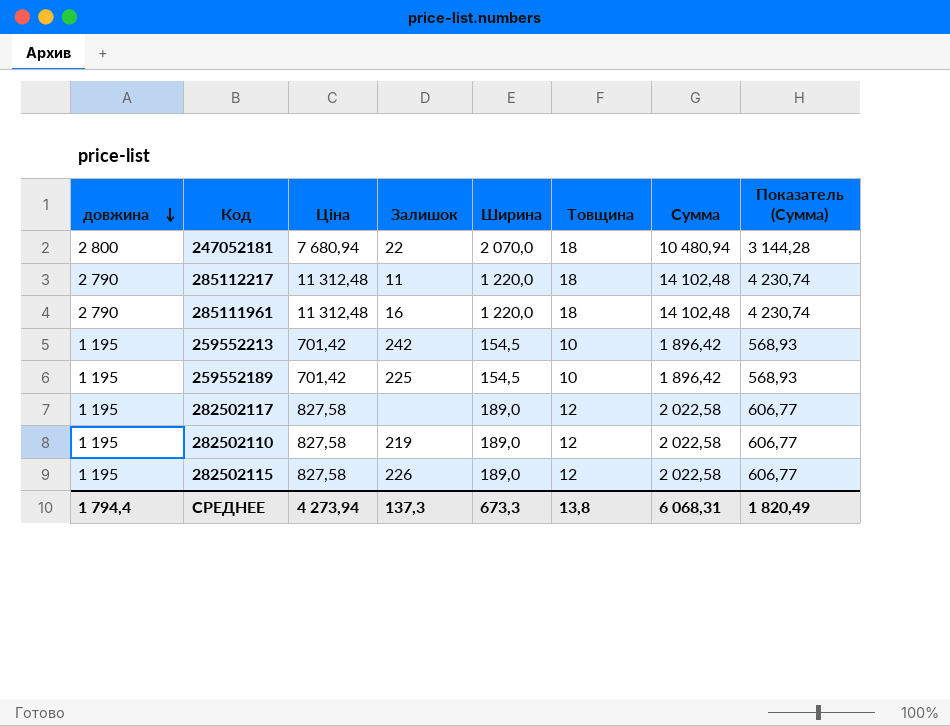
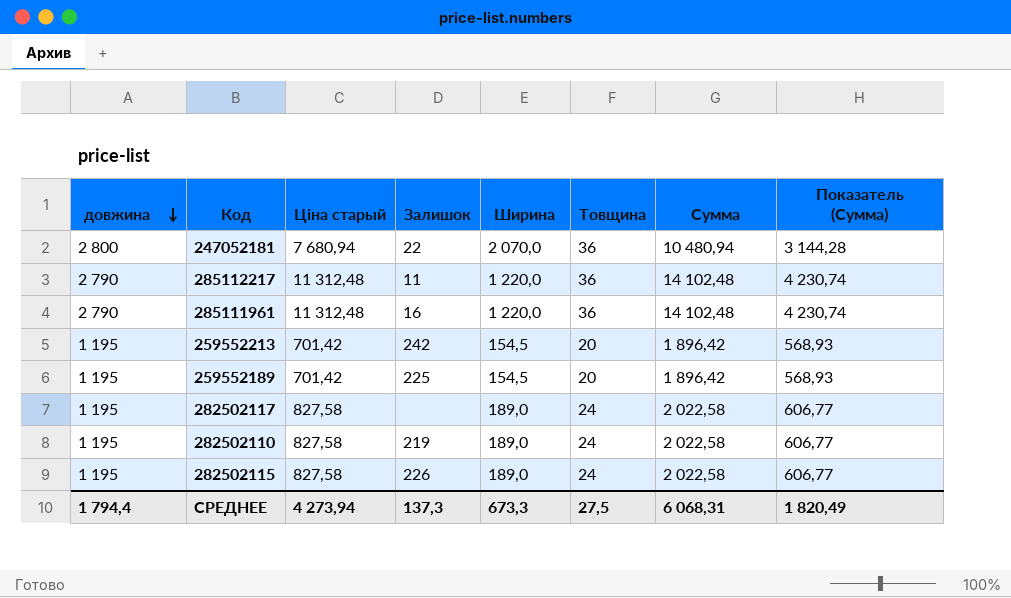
column name: Ціна -> Ціна старый
247052181 | Товщина: 18 -> 36
285112217 | Товщина: 18 -> 36
285111961 | Товщина: 18 -> 36
259552213 | Товщина: 10 -> 20
259552189 | Товщина: 10 -> 20
282502117 | Товщина: 12 -> 24
282502110 | Товщина: 12 -> 24
282502115 | Товщина: 12 -> 24
СРЕДНЕЕ | Товщина: 13,8 -> 27,5

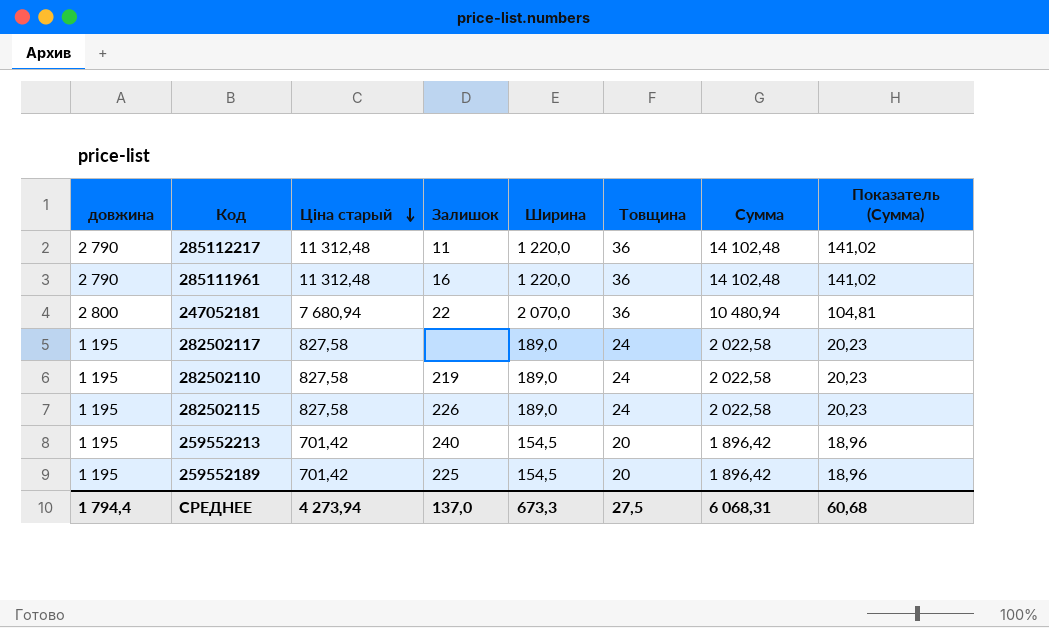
row order: довжина descending -> Ціна старый descending
column Показатель (Сумма) | formula: [Сумма] * 0,3 -> [Сумма] * 0,01
259552213 | Залишок: 242 -> 240
СРЕДНЕЕ | Залишок: 137,3 -> 137,0
СРЕДНЕЕ | Показатель (Сумма): 1 820,49 -> 60,68

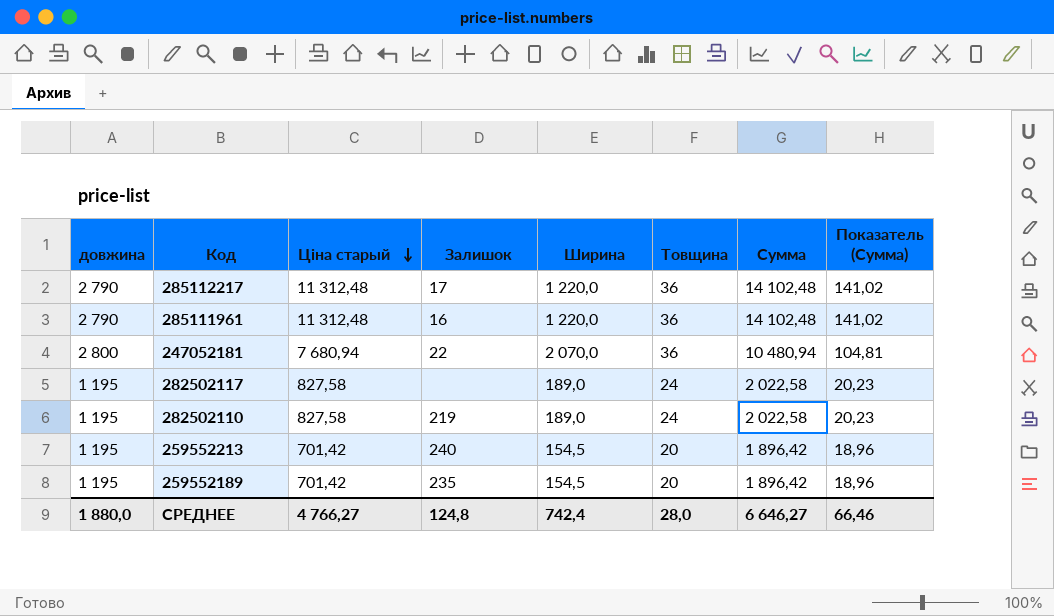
row 282502115: 1 195 | 827,58 | 226 | 189,0 | 24 | 2 022,58 | 20,23 -> none
285112217 | Залишок: 11 -> 17
259552189 | Залишок: 225 -> 235
СРЕДНЕЕ | довжина: 1 794,4 -> 1 880,0
СРЕДНЕЕ | Ціна старый: 4 273,94 -> 4 766,27
СРЕДНЕЕ | Залишок: 137,0 -> 124,8
СРЕДНЕЕ | Ширина: 673,3 -> 742,4
СРЕДНЕЕ | Товщина: 27,5 -> 28,0
СРЕДНЕЕ | Сумма: 6 068,31 -> 6 646,27
СРЕДНЕЕ | Показатель (Сумма): 60,68 -> 66,46

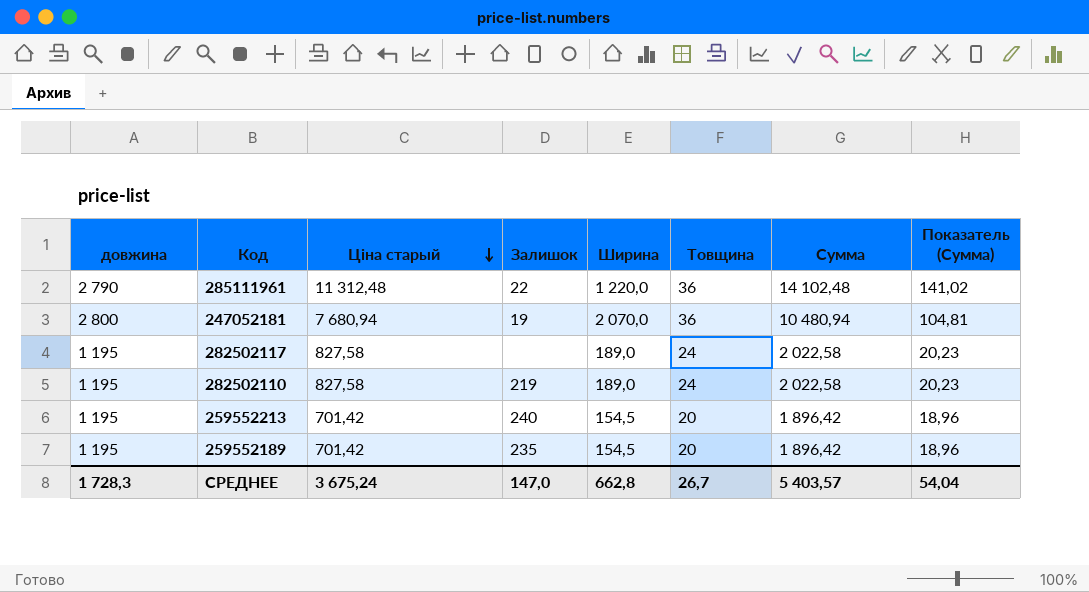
row 285112217: 2 790 | 11 312,48 | 17 | 1 220,0 | 36 | 14 102,48 | 141,02 -> none
285111961 | Залишок: 16 -> 22
247052181 | Залишок: 22 -> 19
СРЕДНЕЕ | довжина: 1 880,0 -> 1 728,3
СРЕДНЕЕ | Ціна старый: 4 766,27 -> 3 675,24
СРЕДНЕЕ | Залишок: 124,8 -> 147,0
СРЕДНЕЕ | Ширина: 742,4 -> 662,8
СРЕДНЕЕ | Товщина: 28,0 -> 26,7
СРЕДНЕЕ | Сумма: 6 646,27 -> 5 403,57
СРЕДНЕЕ | Показатель (Сумма): 66,46 -> 54,04

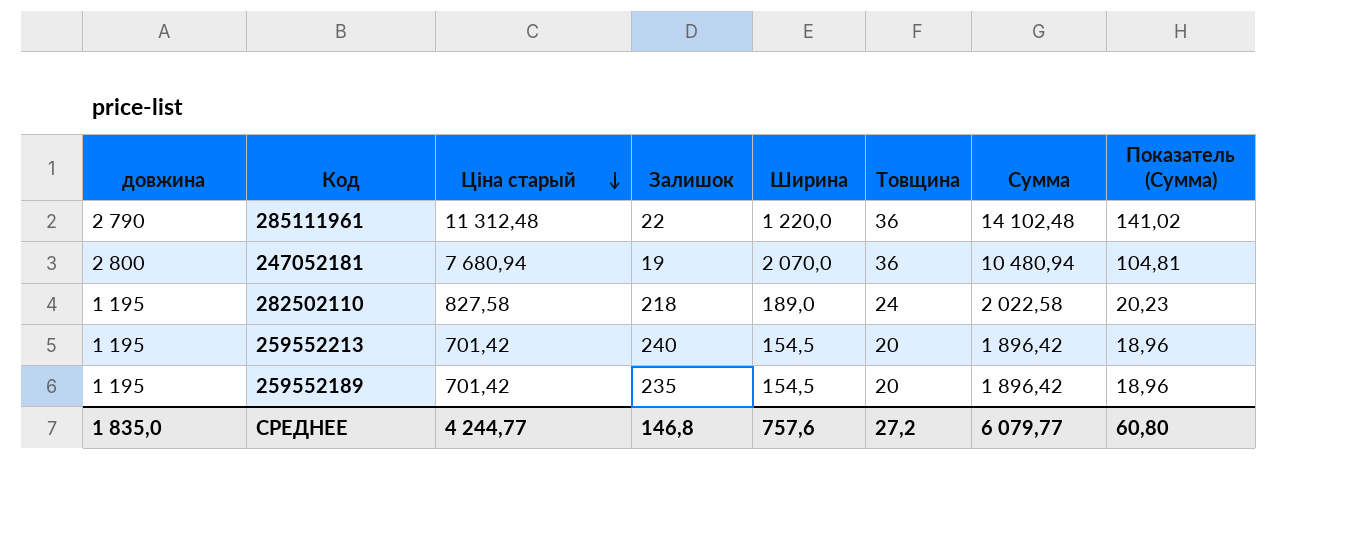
row 282502117: 1 195 | 827,58 | none | 189,0 | 24 | 2 022,58 | 20,23 -> none
282502110 | Залишок: 219 -> 218
СРЕДНЕЕ | довжина: 1 728,3 -> 1 835,0
СРЕДНЕЕ | Ціна старый: 3 675,24 -> 4 244,77
СРЕДНЕЕ | Залишок: 147,0 -> 146,8
СРЕДНЕЕ | Ширина: 662,8 -> 757,6
СРЕДНЕЕ | Товщина: 26,7 -> 27,2
СРЕДНЕЕ | Сумма: 5 403,57 -> 6 079,77
СРЕДНЕЕ | Показатель (Сумма): 54,04 -> 60,80

